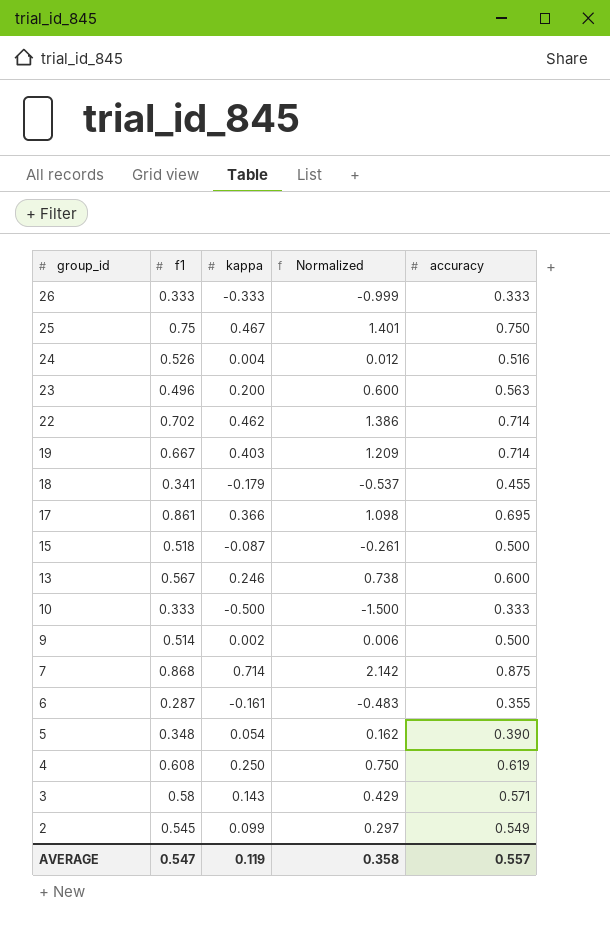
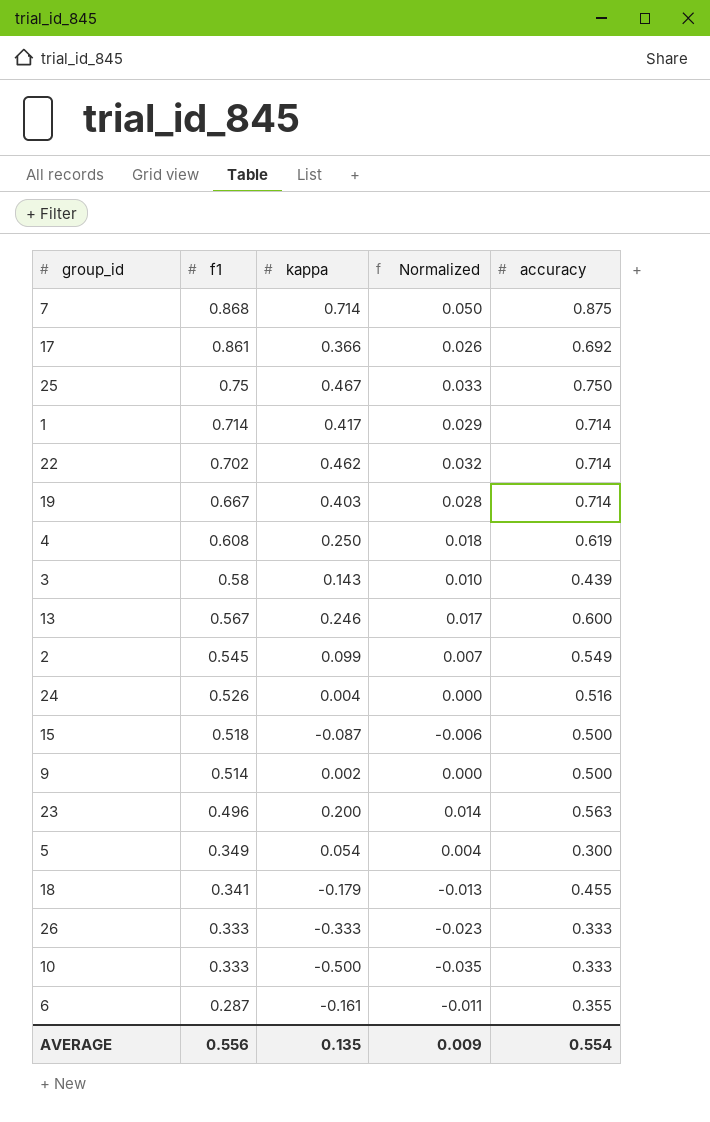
row order: group_id descending -> f1 descending
column Normalized | formula: [kappa] * 3 -> [kappa] * 0.07
17 | accuracy: 0.695 -> 0.692
row 1: none -> 0.714 | 0.417 | 0.029 | 0.714
3 | accuracy: 0.571 -> 0.439
5 | f1: 0.348 -> 0.349
5 | accuracy: 0.390 -> 0.300
AVERAGE | f1: 0.547 -> 0.556
AVERAGE | kappa: 0.119 -> 0.135
AVERAGE | Normalized: 0.358 -> 0.009
AVERAGE | accuracy: 0.557 -> 0.554

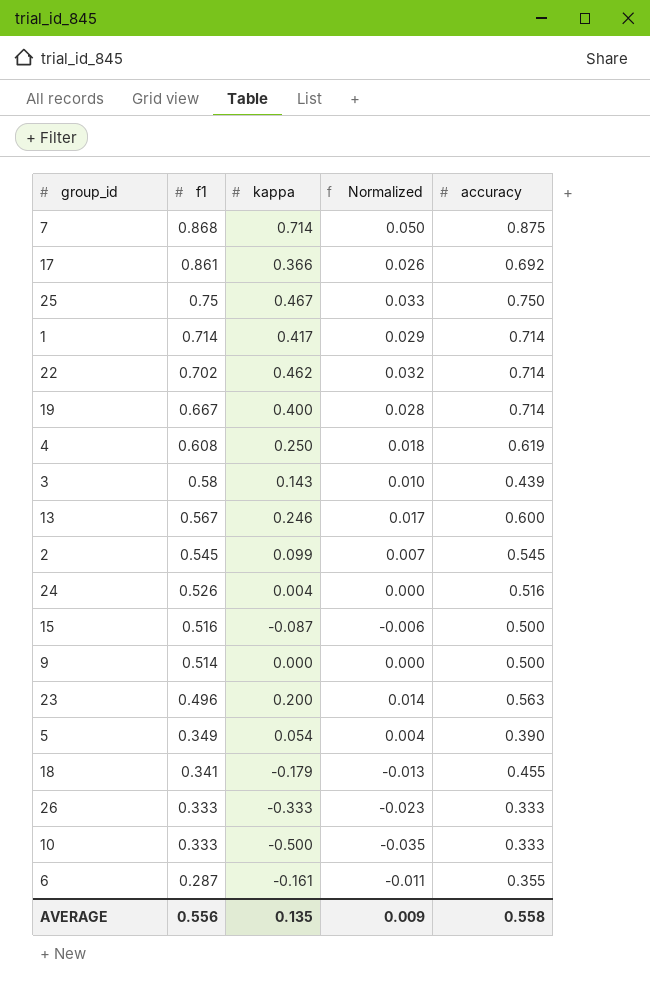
19 | kappa: 0.403 -> 0.400
2 | accuracy: 0.549 -> 0.545
15 | f1: 0.518 -> 0.516
9 | kappa: 0.002 -> 0.000
5 | accuracy: 0.300 -> 0.390
AVERAGE | accuracy: 0.554 -> 0.558

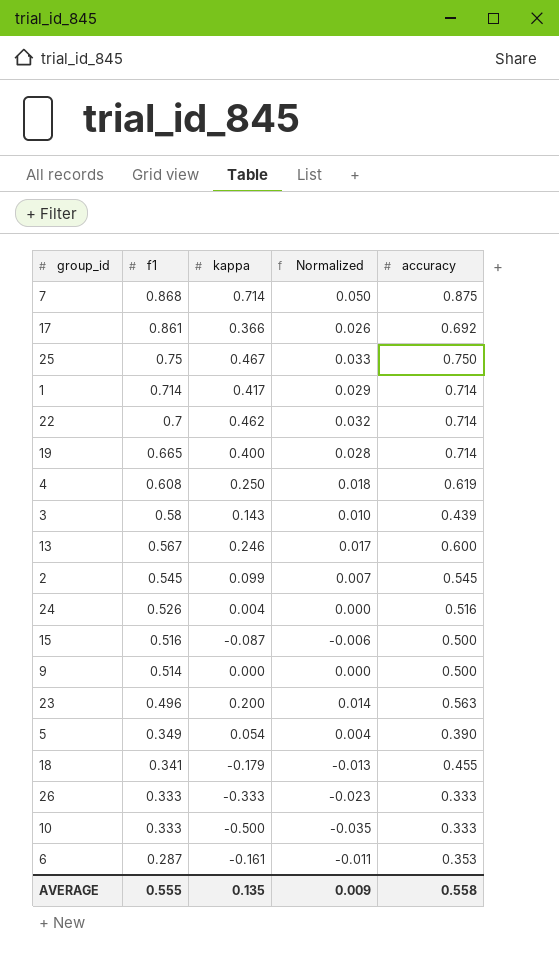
22 | f1: 0.702 -> 0.7
19 | f1: 0.667 -> 0.665
6 | accuracy: 0.355 -> 0.353
AVERAGE | f1: 0.556 -> 0.555

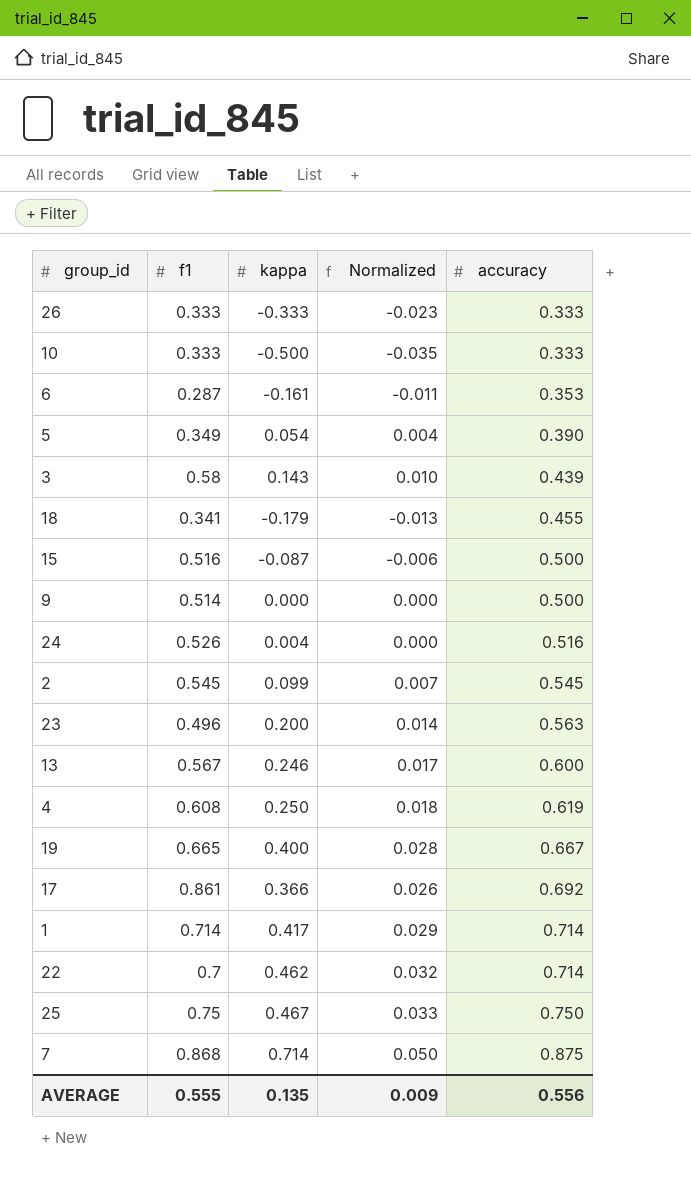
row order: f1 descending -> accuracy ascending
19 | accuracy: 0.714 -> 0.667
AVERAGE | accuracy: 0.558 -> 0.556

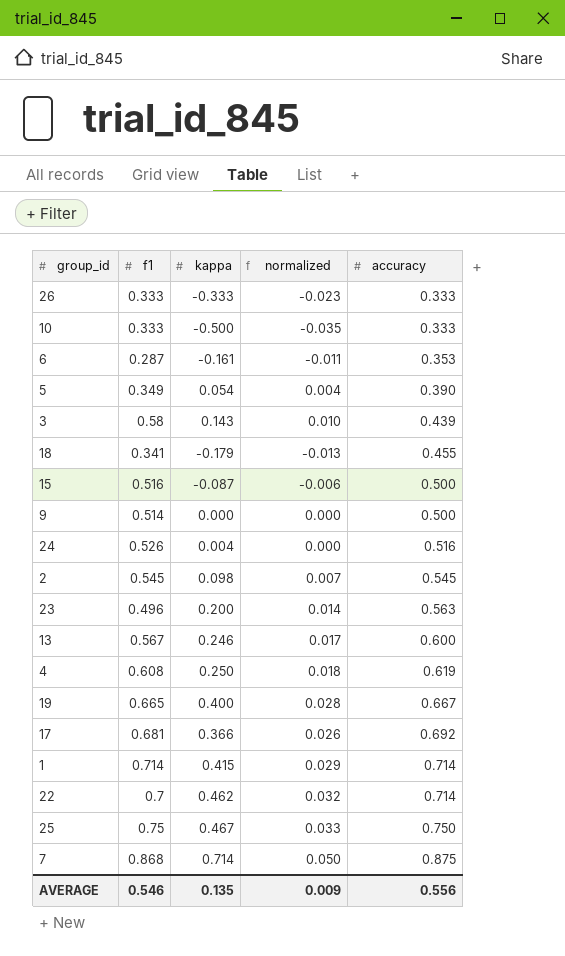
column name: Normalized -> normalized
2 | kappa: 0.099 -> 0.098
17 | f1: 0.861 -> 0.681
1 | kappa: 0.417 -> 0.415
AVERAGE | f1: 0.555 -> 0.546

